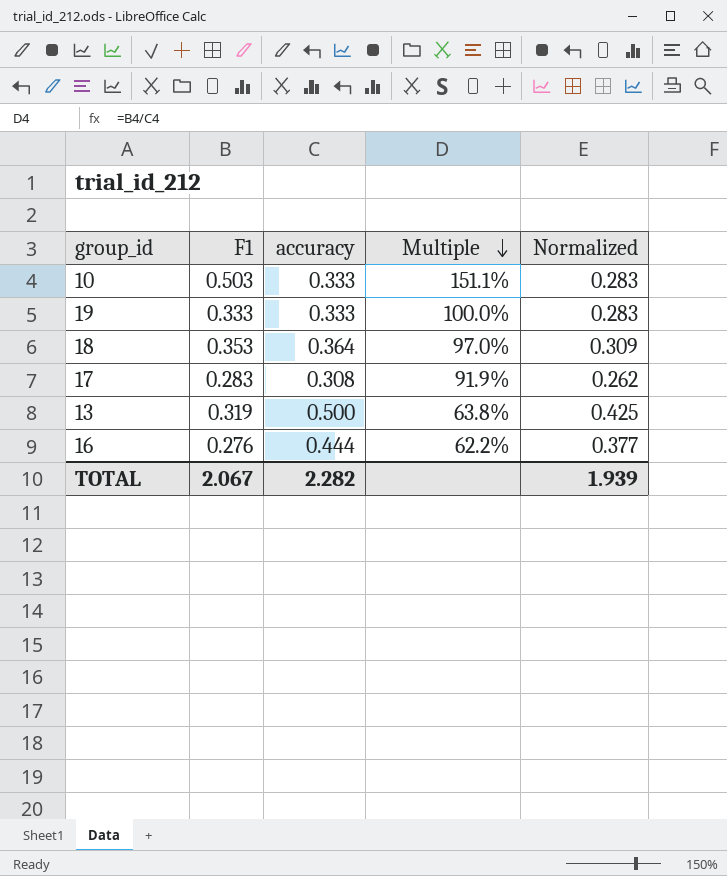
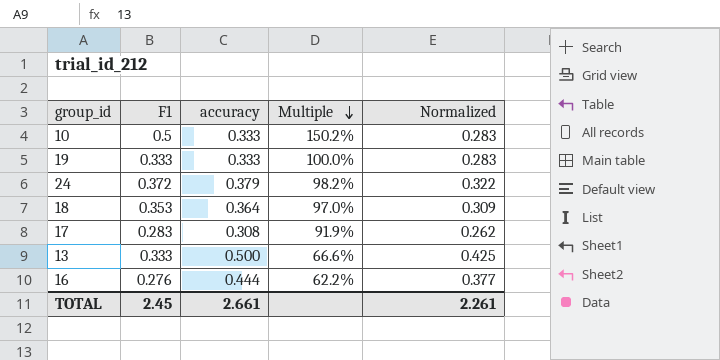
10 | F1: 0.503 -> 0.5
10 | Multiple: 151.1% -> 150.2%
row 24: none -> 0.372 | 0.379 | 98.2% | 0.322
13 | F1: 0.319 -> 0.333
13 | Multiple: 63.8% -> 66.6%
TOTAL | F1: 2.067 -> 2.45
TOTAL | accuracy: 2.282 -> 2.661
TOTAL | Normalized: 1.939 -> 2.261

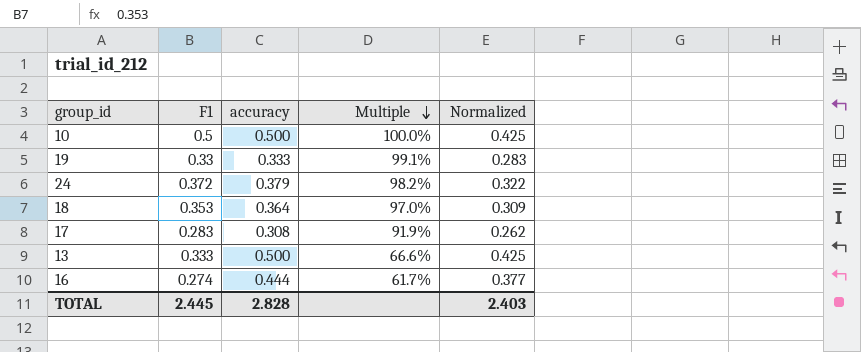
10 | accuracy: 0.333 -> 0.500
10 | Multiple: 150.2% -> 100.0%
10 | Normalized: 0.283 -> 0.425
19 | F1: 0.333 -> 0.33
19 | Multiple: 100.0% -> 99.1%
16 | F1: 0.276 -> 0.274
16 | Multiple: 62.2% -> 61.7%
TOTAL | F1: 2.45 -> 2.445
TOTAL | accuracy: 2.661 -> 2.828
TOTAL | Normalized: 2.261 -> 2.403

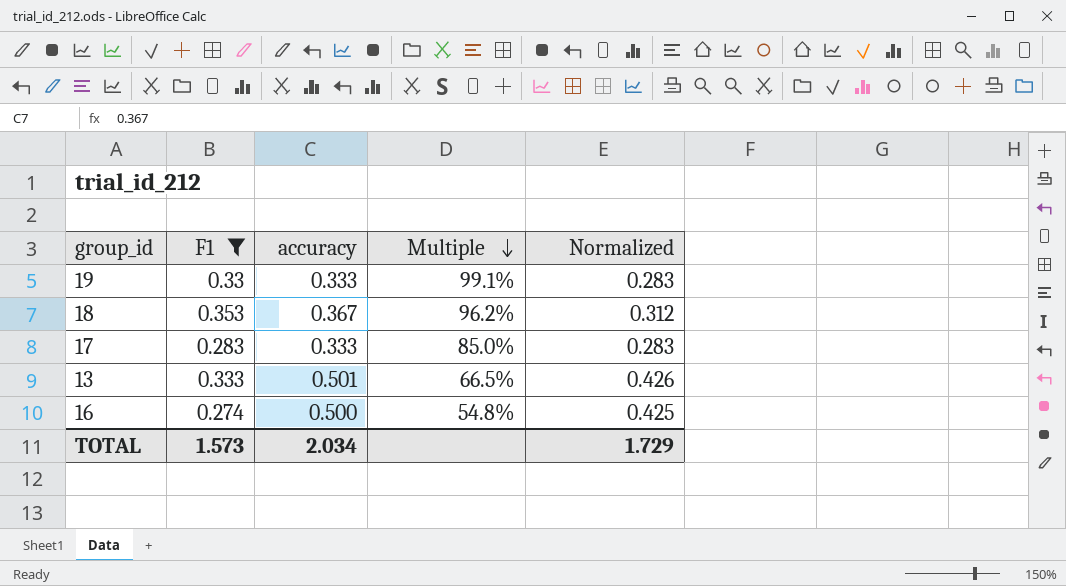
filter: none -> F1 <= 0.353
18 | accuracy: 0.364 -> 0.367
18 | Multiple: 97.0% -> 96.2%
18 | Normalized: 0.309 -> 0.312
17 | accuracy: 0.308 -> 0.333
17 | Multiple: 91.9% -> 85.0%
17 | Normalized: 0.262 -> 0.283
13 | accuracy: 0.500 -> 0.501
13 | Multiple: 66.6% -> 66.5%
13 | Normalized: 0.425 -> 0.426
16 | accuracy: 0.444 -> 0.500
16 | Multiple: 61.7% -> 54.8%
16 | Normalized: 0.377 -> 0.425
TOTAL | F1: 2.445 -> 1.573
TOTAL | accuracy: 2.828 -> 2.034
TOTAL | Normalized: 2.403 -> 1.729

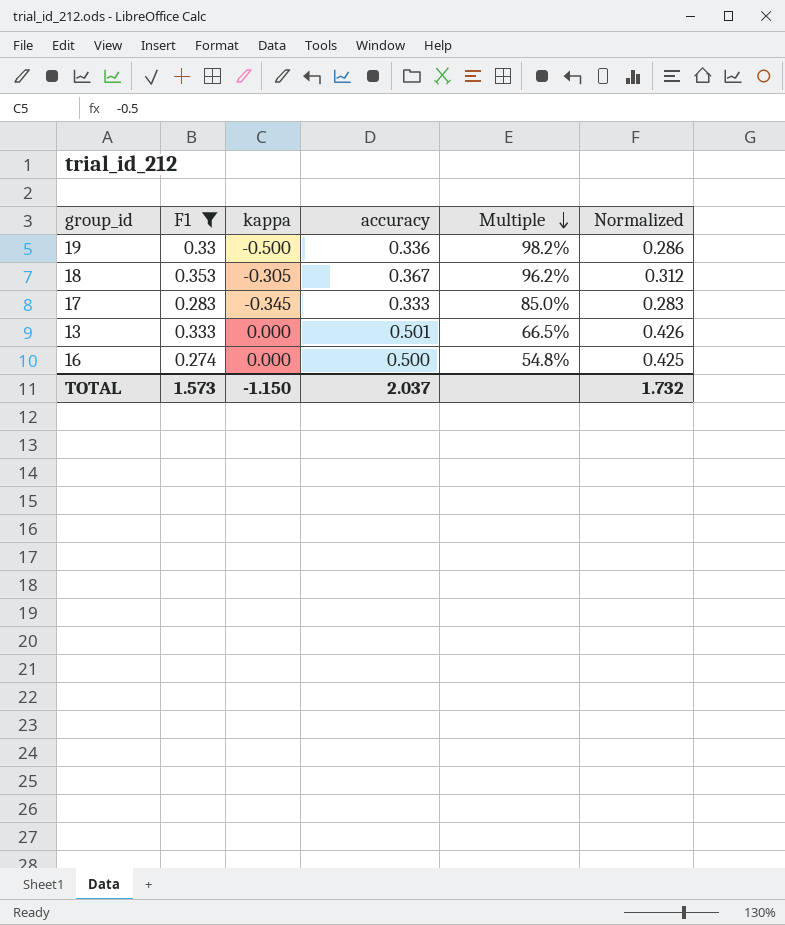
column kappa | position: none -> 3
19 | accuracy: 0.333 -> 0.336
19 | Multiple: 99.1% -> 98.2%
19 | Normalized: 0.283 -> 0.286
TOTAL | accuracy: 2.034 -> 2.037
TOTAL | Normalized: 1.729 -> 1.732

